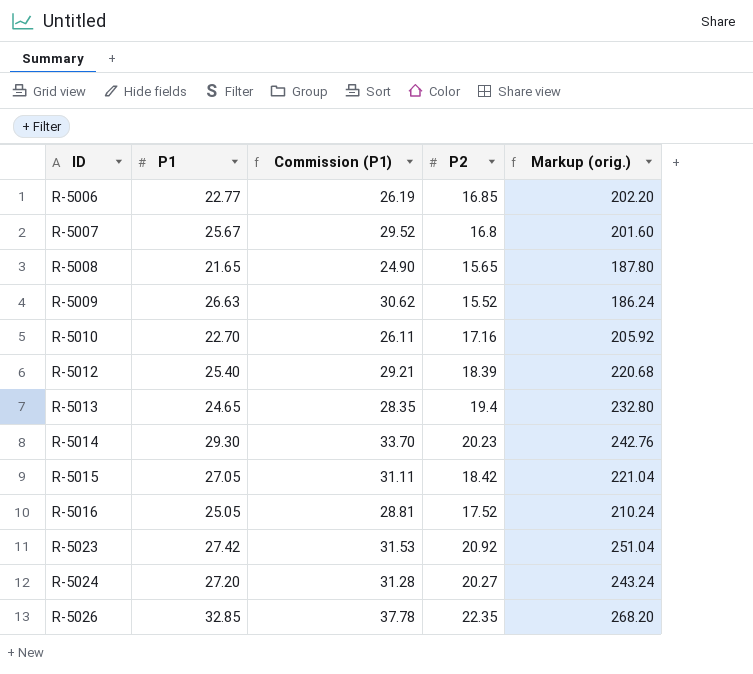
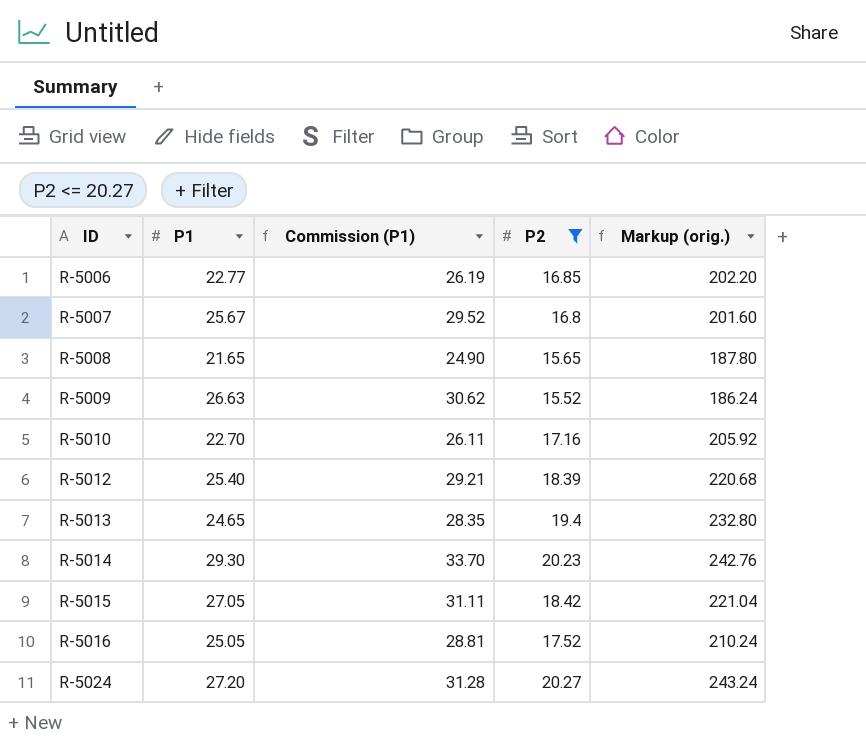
filter: none -> P2 <= 20.27

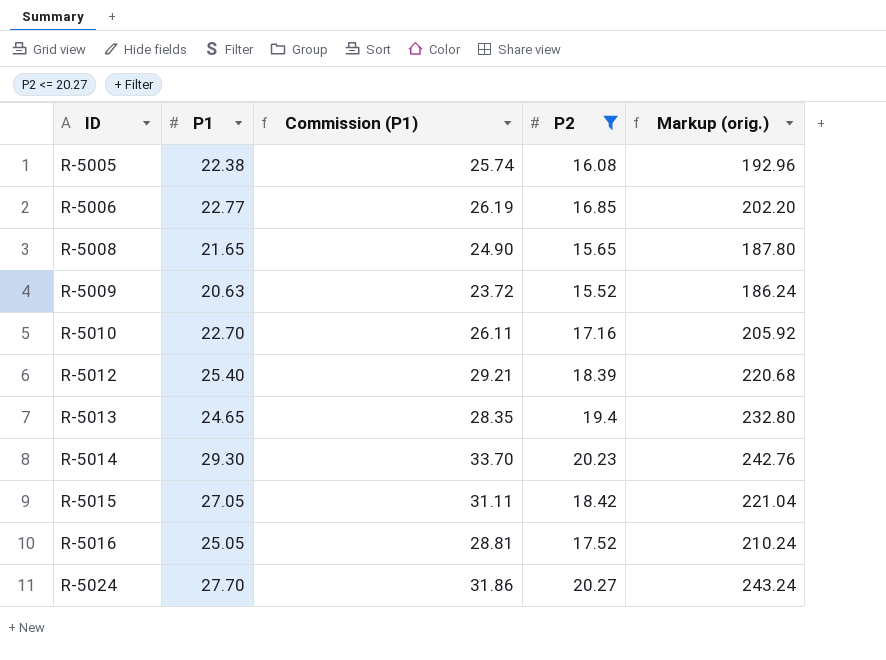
row R-5007: 25.67 | 29.52 | 16.8 | 201.60 -> none
row R-5005: none -> 22.38 | 25.74 | 16.08 | 192.96
R-5009 | P1: 26.63 -> 20.63
R-5009 | Commission (P1): 30.62 -> 23.72
R-5024 | P1: 27.20 -> 27.70
R-5024 | Commission (P1): 31.28 -> 31.86

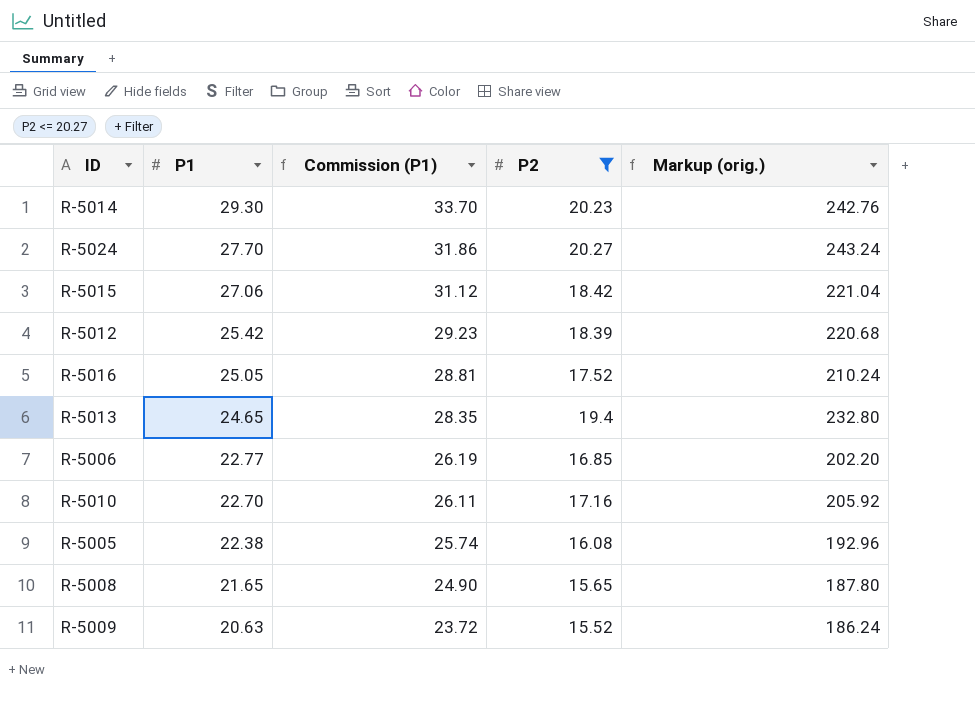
row order: ID ascending -> P1 descending
R-5015 | P1: 27.05 -> 27.06
R-5015 | Commission (P1): 31.11 -> 31.12
R-5012 | P1: 25.40 -> 25.42
R-5012 | Commission (P1): 29.21 -> 29.23

